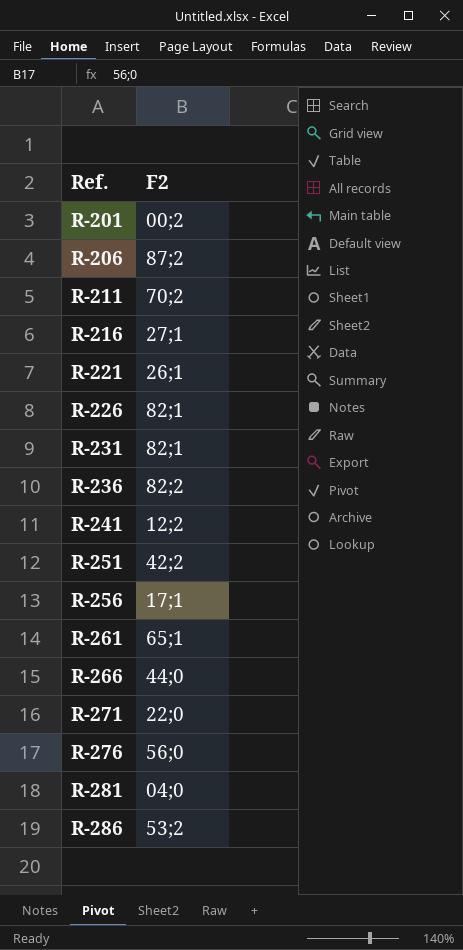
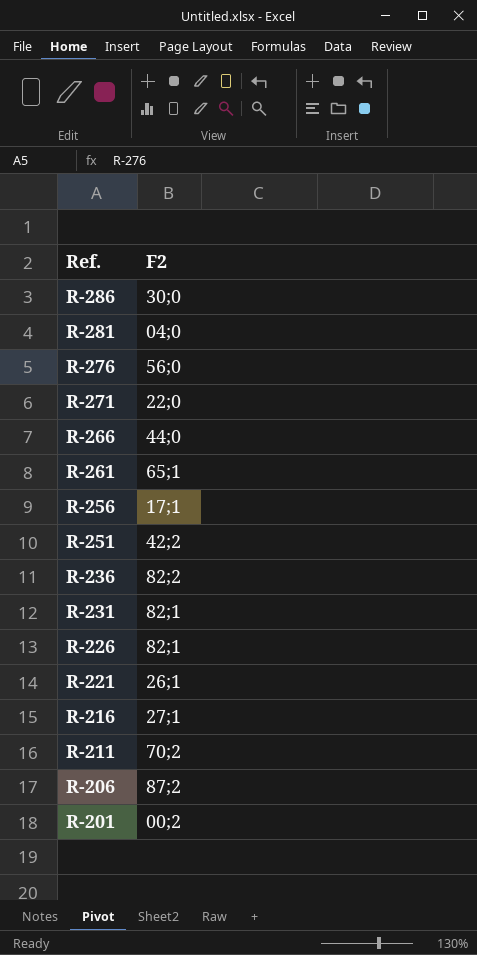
row order: Ref. ascending -> Ref. descending
row R-241: 12;2 -> none
R-286 | F2: 53;2 -> 30;0

